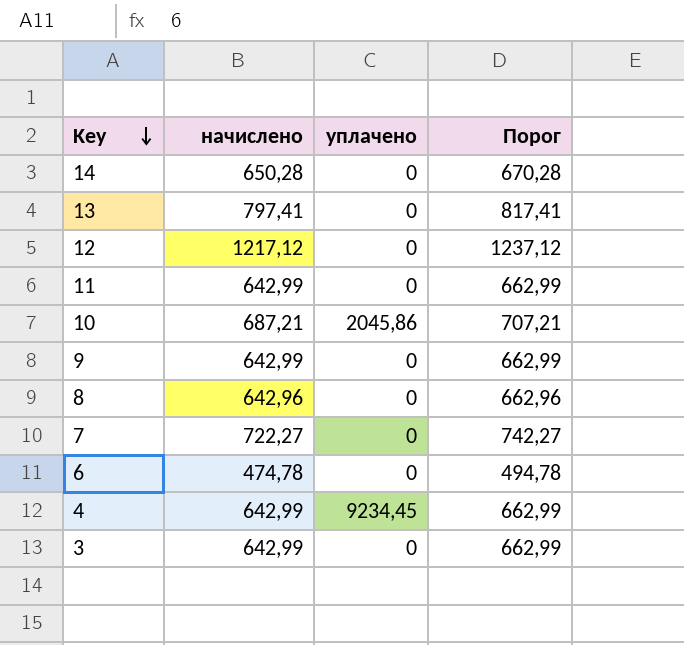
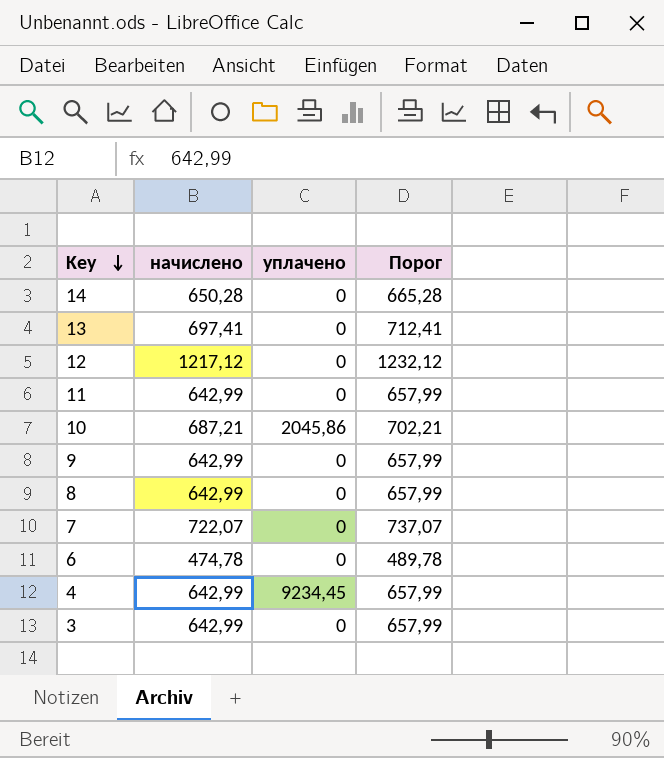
column Порог | formula: [начислено] + 20 -> [начислено] + 15
13 | начислено: 797,41 -> 697,41
8 | начислено: 642,96 -> 642,99
7 | начислено: 722,27 -> 722,07

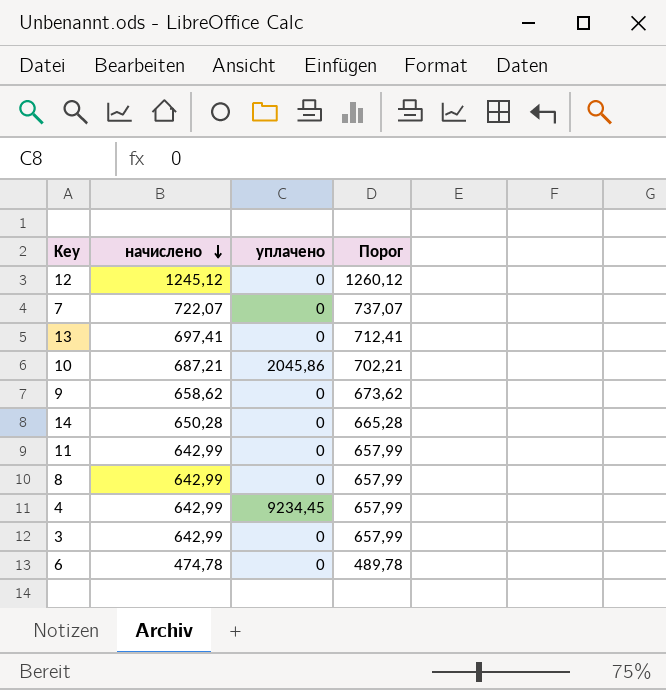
row order: Key descending -> начислено descending
12 | начислено: 1217,12 -> 1245,12
12 | Порог: 1232,12 -> 1260,12
9 | начислено: 642,99 -> 658,62
9 | Порог: 657,99 -> 673,62

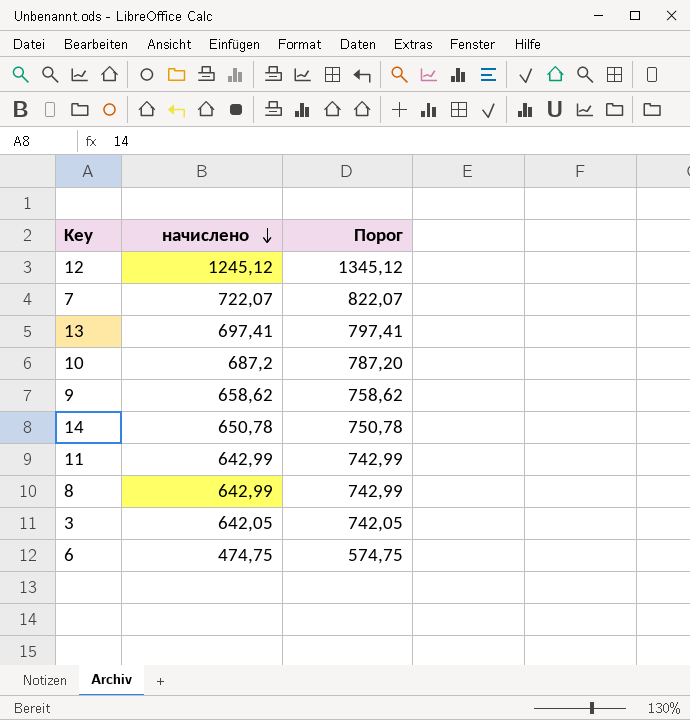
column уплачено | position: 3 -> none
column Порог | formula: [начислено] + 15 -> [начислено] + 100
row 4: 642,99 | 9234,45 | 657,99 -> none
10 | начислено: 687,21 -> 687,2
14 | начислено: 650,28 -> 650,78
3 | начислено: 642,99 -> 642,05
6 | начислено: 474,78 -> 474,75

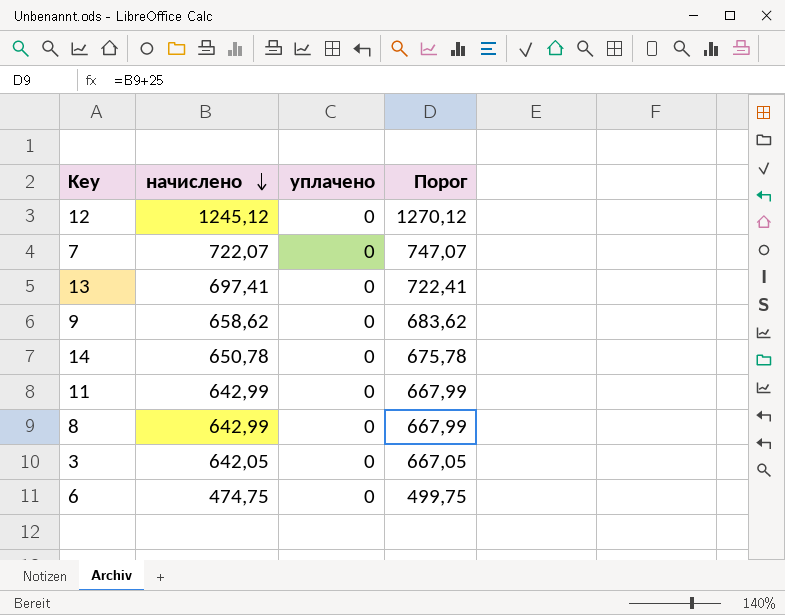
column уплачено | position: none -> 3
column Порог | formula: [начислено] + 100 -> [начислено] + 25
row 10: 687,2 | 787,20 -> none

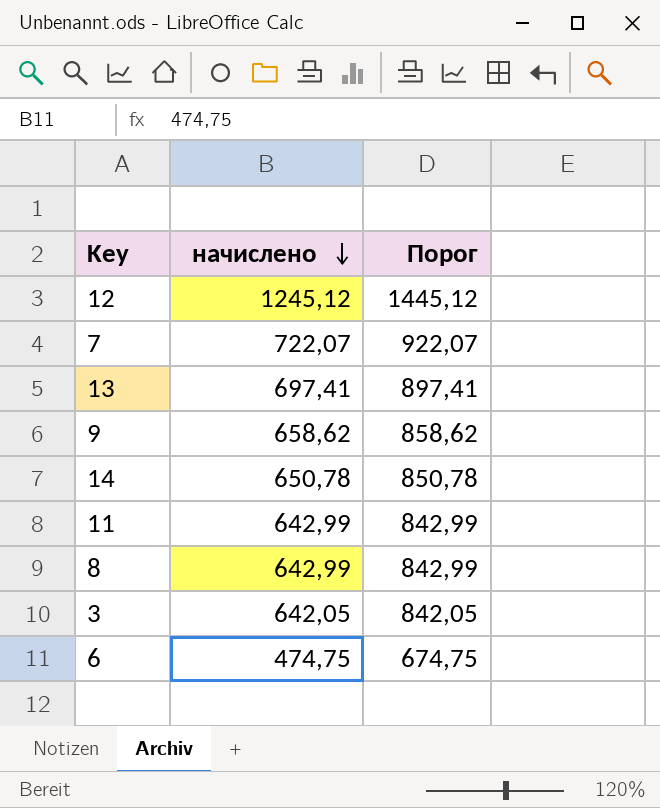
column уплачено | position: 3 -> none
column Порог | formula: [начислено] + 25 -> [начислено] + 200

